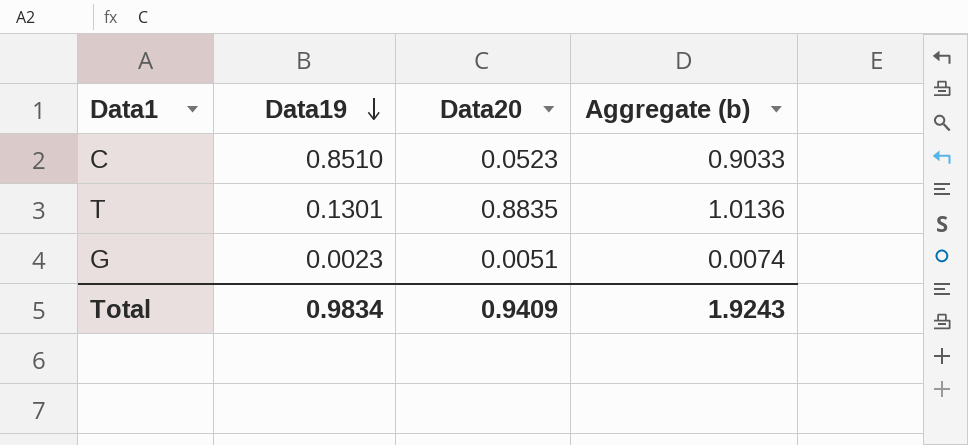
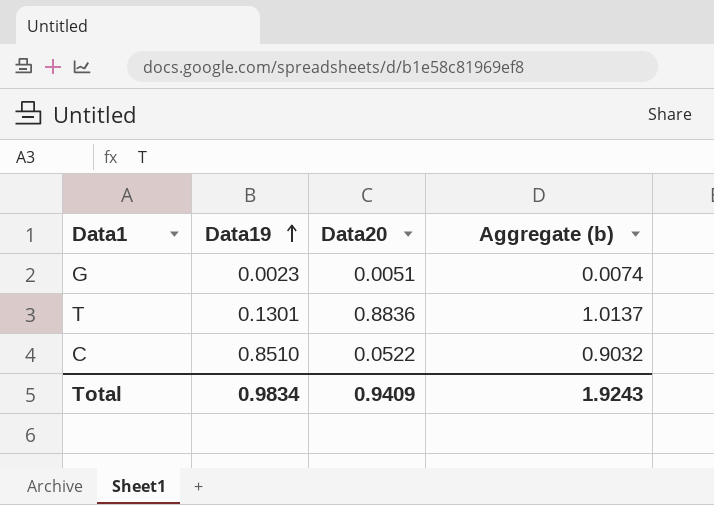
row order: Data19 descending -> Data19 ascending
T | Data20: 0.8835 -> 0.8836
T | Aggregate (b): 1.0136 -> 1.0137
C | Data20: 0.0523 -> 0.0522
C | Aggregate (b): 0.9033 -> 0.9032

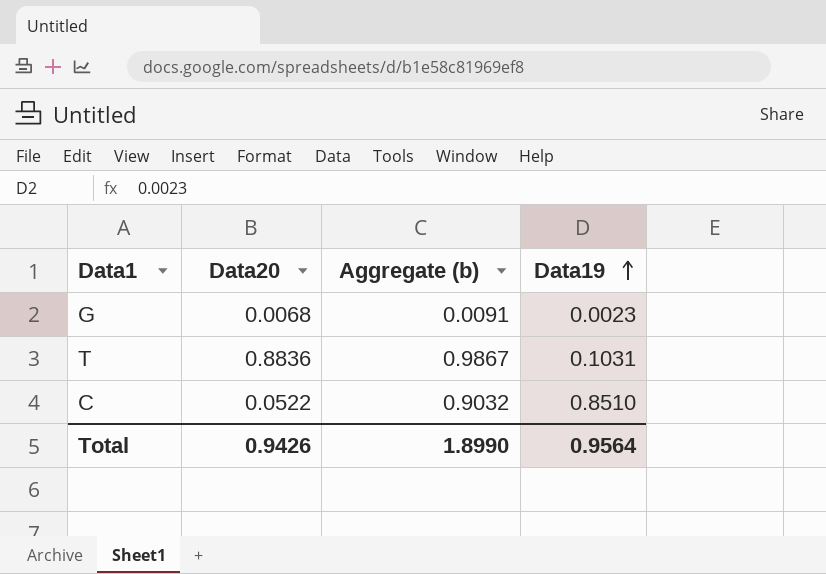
column Data19 | position: 2 -> 4
G | Data20: 0.0051 -> 0.0068
G | Aggregate (b): 0.0074 -> 0.0091
T | Aggregate (b): 1.0137 -> 0.9867
T | Data19: 0.1301 -> 0.1031
Total | Data20: 0.9409 -> 0.9426
Total | Aggregate (b): 1.9243 -> 1.8990
Total | Data19: 0.9834 -> 0.9564

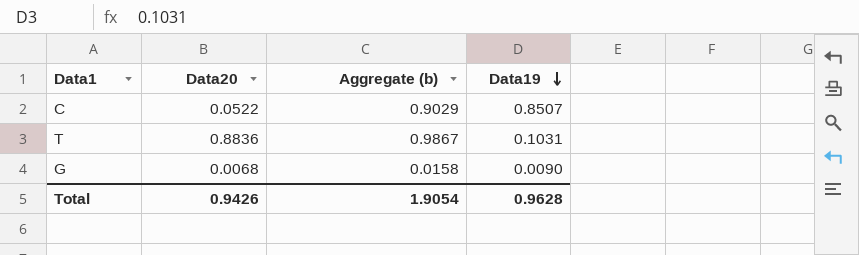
row order: Data19 ascending -> Data19 descending
C | Aggregate (b): 0.9032 -> 0.9029
C | Data19: 0.8510 -> 0.8507
G | Aggregate (b): 0.0091 -> 0.0158
G | Data19: 0.0023 -> 0.0090
Total | Aggregate (b): 1.8990 -> 1.9054
Total | Data19: 0.9564 -> 0.9628

